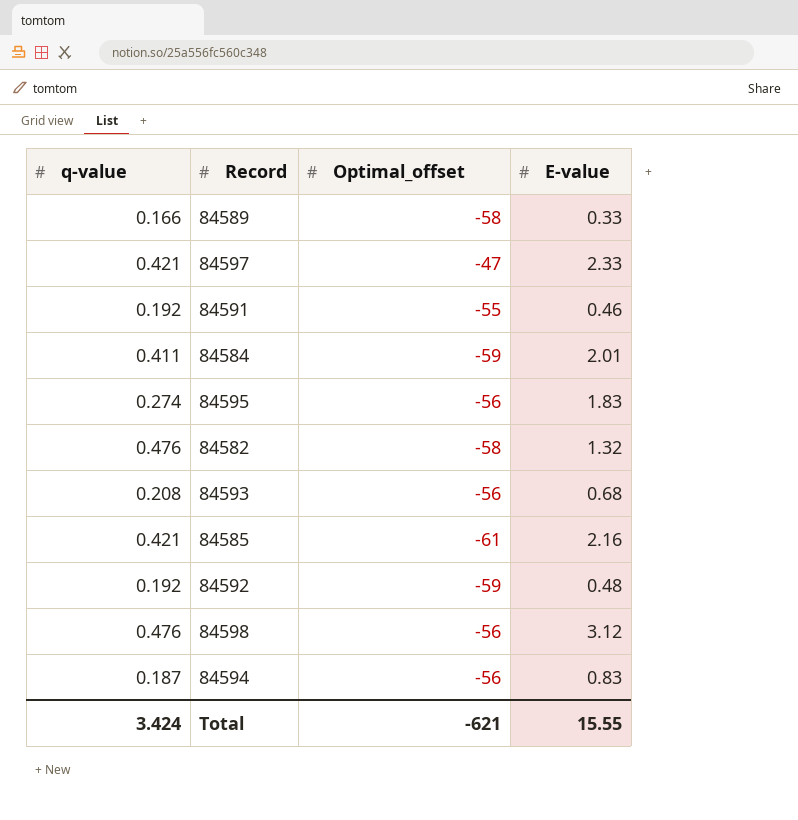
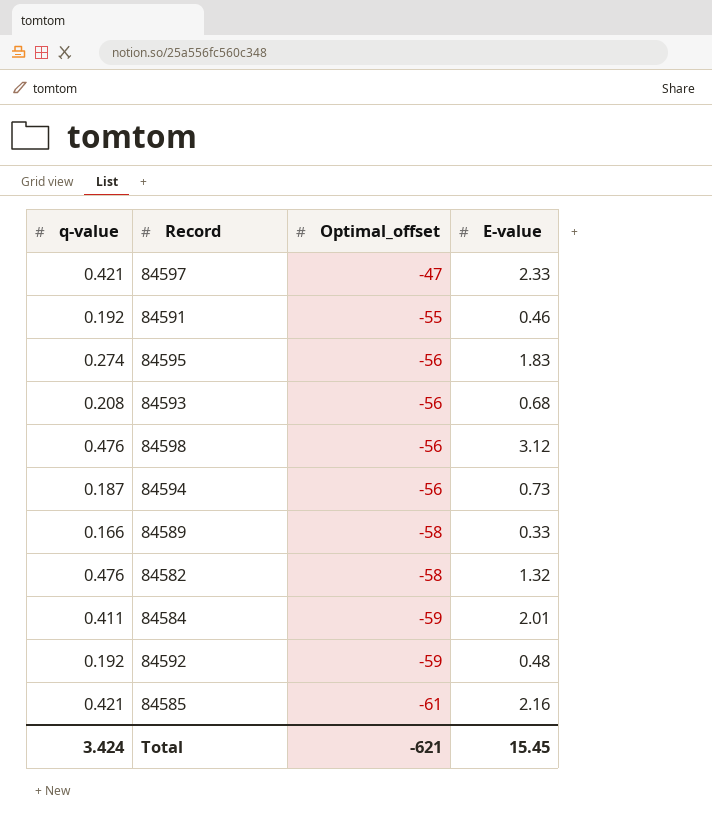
row order: none -> Optimal_offset descending
84594 | E-value: 0.83 -> 0.73
Total | E-value: 15.55 -> 15.45

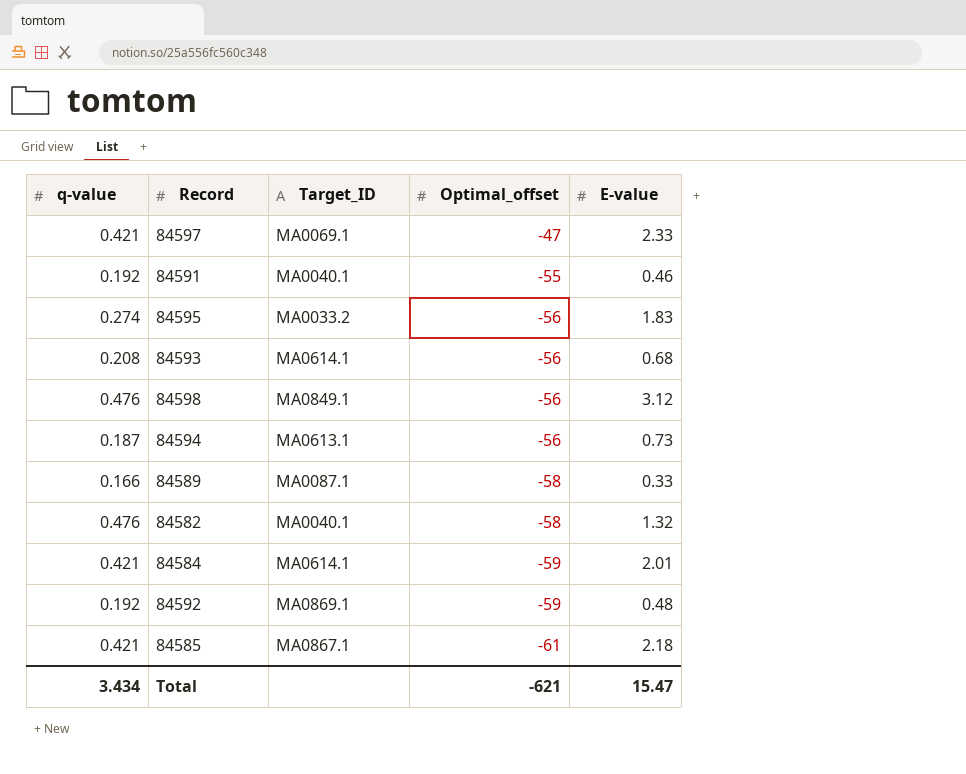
column Target_ID | position: none -> 3
84584 | q-value: 0.411 -> 0.421
84585 | E-value: 2.16 -> 2.18
Total | q-value: 3.424 -> 3.434
Total | E-value: 15.45 -> 15.47

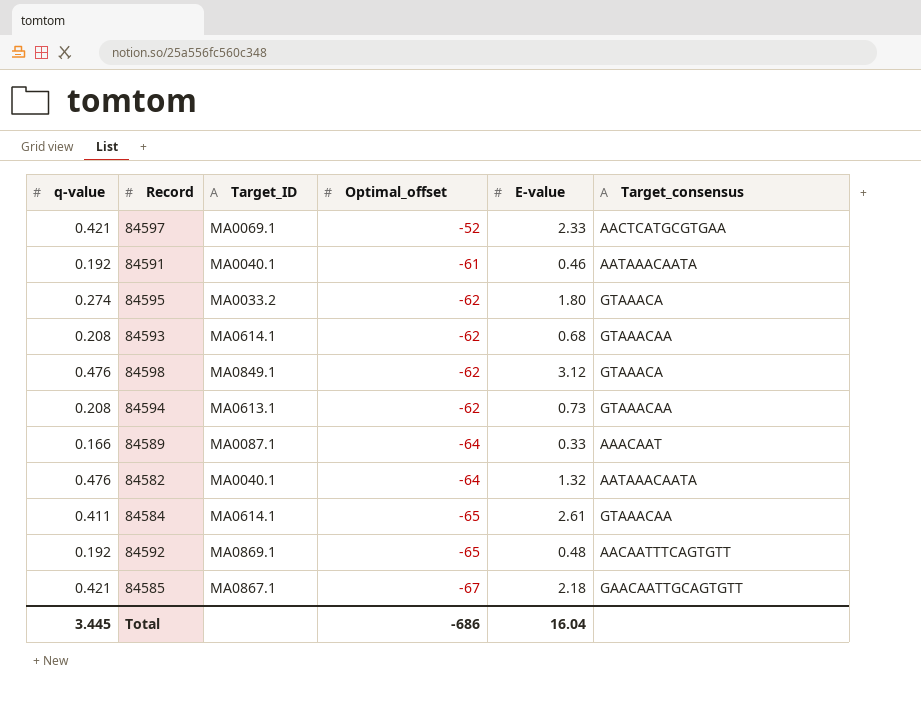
column Target_consensus | position: none -> 6
84597 | Optimal_offset: -47 -> -52
84591 | Optimal_offset: -55 -> -61
84595 | Optimal_offset: -56 -> -62
84595 | E-value: 1.83 -> 1.80
84593 | Optimal_offset: -56 -> -62
84598 | Optimal_offset: -56 -> -62
84594 | q-value: 0.187 -> 0.208
84594 | Optimal_offset: -56 -> -62
84589 | Optimal_offset: -58 -> -64
84582 | Optimal_offset: -58 -> -64
84584 | q-value: 0.421 -> 0.411
84584 | Optimal_offset: -59 -> -65
84584 | E-value: 2.01 -> 2.61
84592 | Optimal_offset: -59 -> -65
84585 | Optimal_offset: -61 -> -67
Total | q-value: 3.434 -> 3.445
Total | Optimal_offset: -621 -> -686
Total | E-value: 15.47 -> 16.04

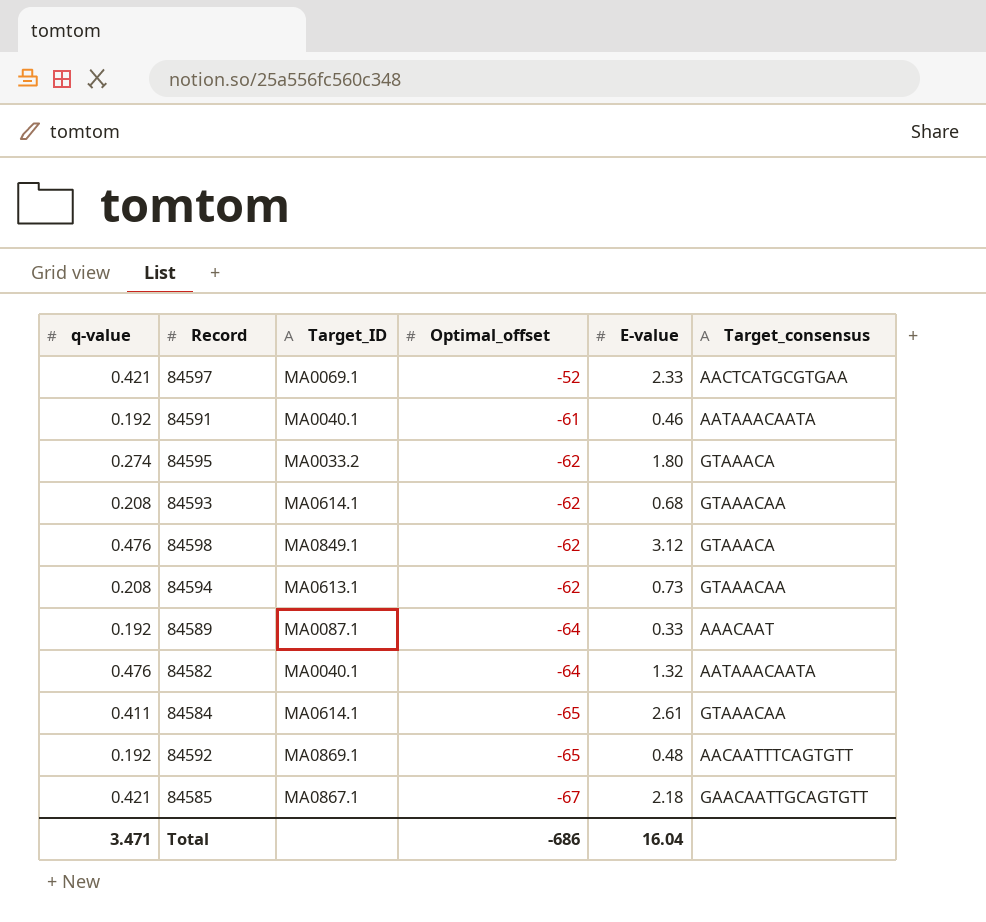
84589 | q-value: 0.166 -> 0.192
Total | q-value: 3.445 -> 3.471

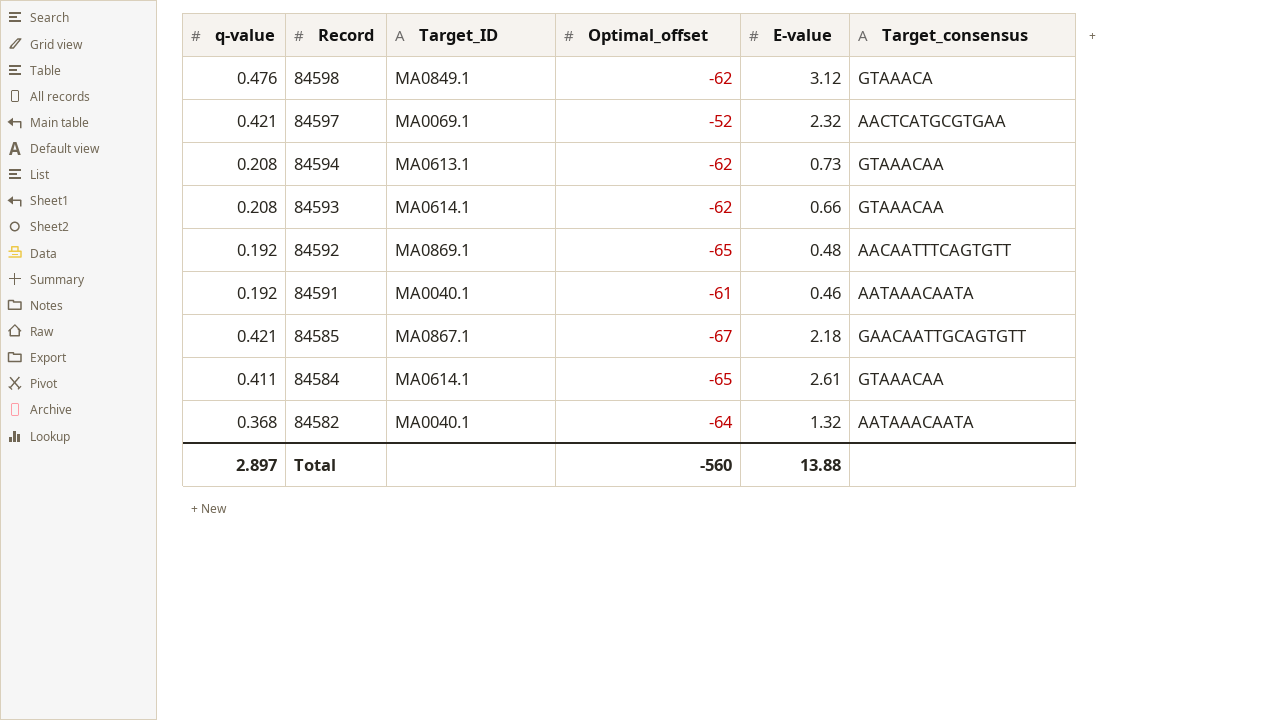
row order: Optimal_offset descending -> Record descending
row 84595: 0.274 | MA0033.2 | -62 | 1.80 | GTAAACA -> none
row 84589: 0.192 | MA0087.1 | -64 | 0.33 | AAACAAT -> none
84597 | E-value: 2.33 -> 2.32
84593 | E-value: 0.68 -> 0.66
84582 | q-value: 0.476 -> 0.368
Total | q-value: 3.471 -> 2.897
Total | Optimal_offset: -686 -> -560
Total | E-value: 16.04 -> 13.88

